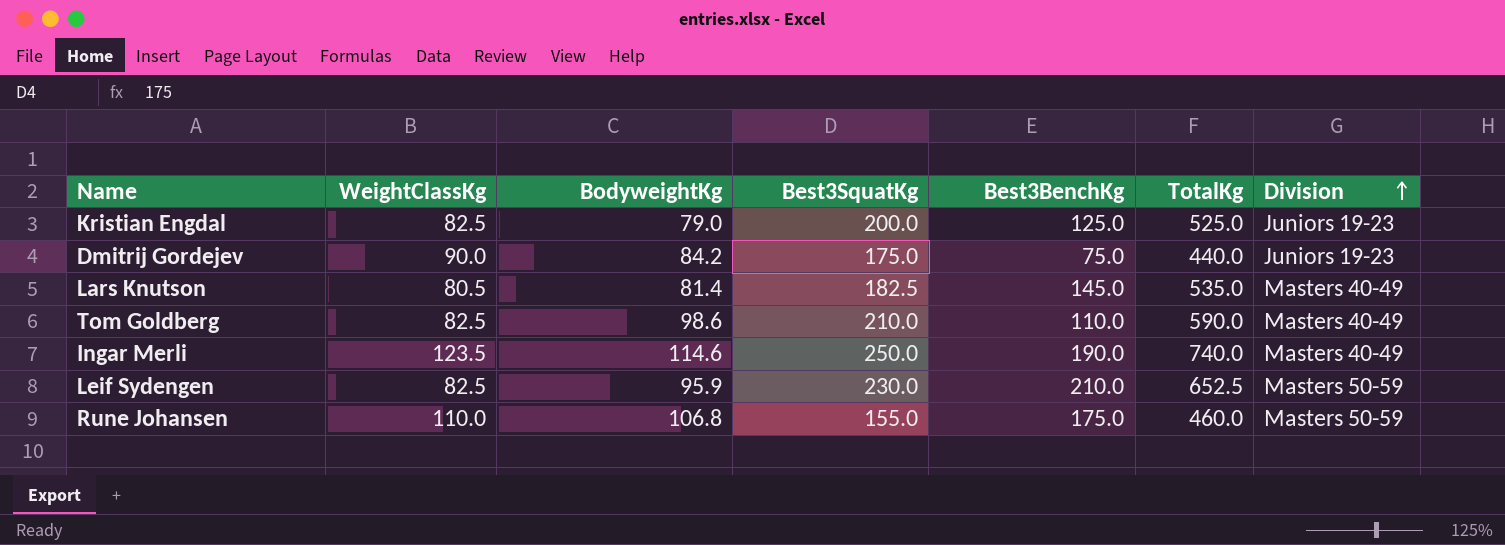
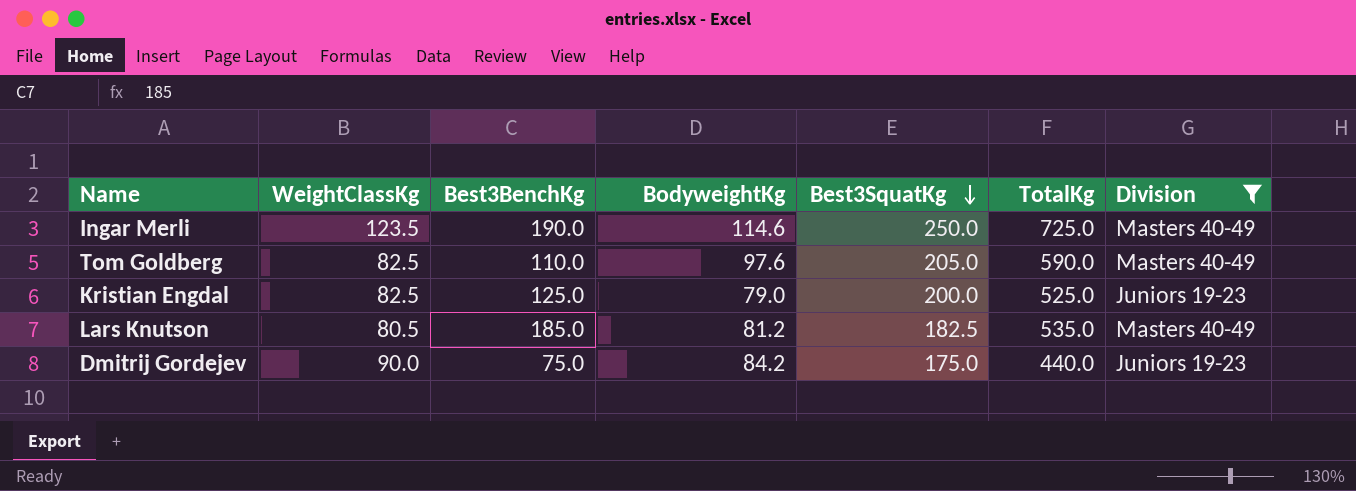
filter: none -> Division != Masters 50-59
row order: Division ascending -> Best3SquatKg descending
column Best3BenchKg | position: 5 -> 3
Ingar Merli | TotalKg: 740.0 -> 725.0
Tom Goldberg | BodyweightKg: 98.6 -> 97.6
Tom Goldberg | Best3SquatKg: 210.0 -> 205.0
Lars Knutson | Best3BenchKg: 145.0 -> 185.0
Lars Knutson | BodyweightKg: 81.4 -> 81.2

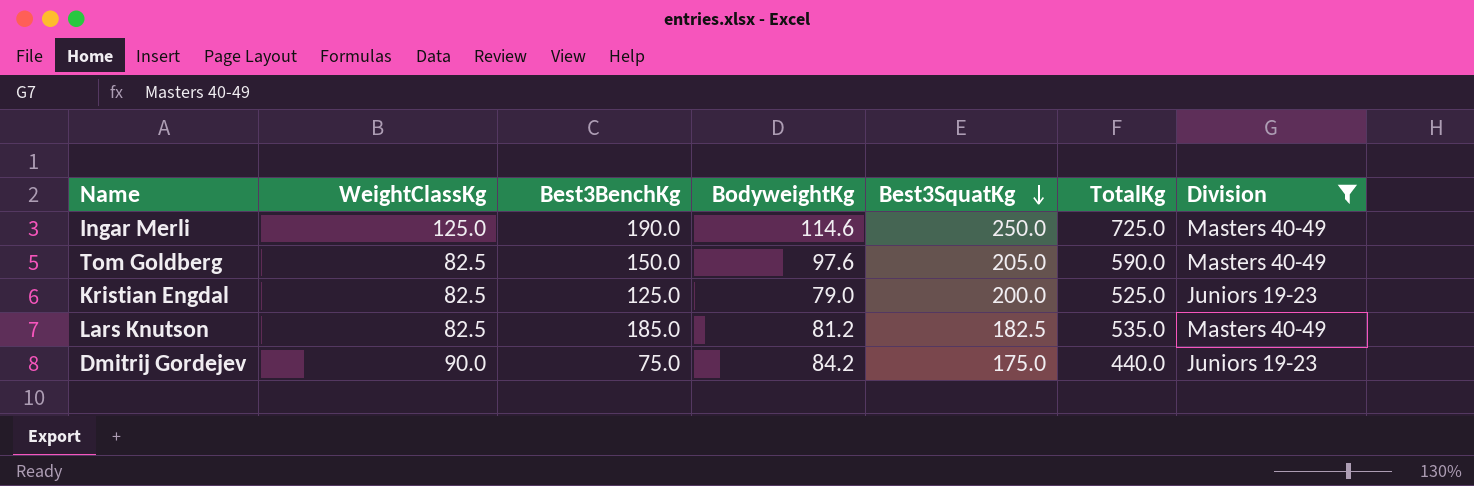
Ingar Merli | WeightClassKg: 123.5 -> 125.0
Tom Goldberg | Best3BenchKg: 110.0 -> 150.0
Lars Knutson | WeightClassKg: 80.5 -> 82.5

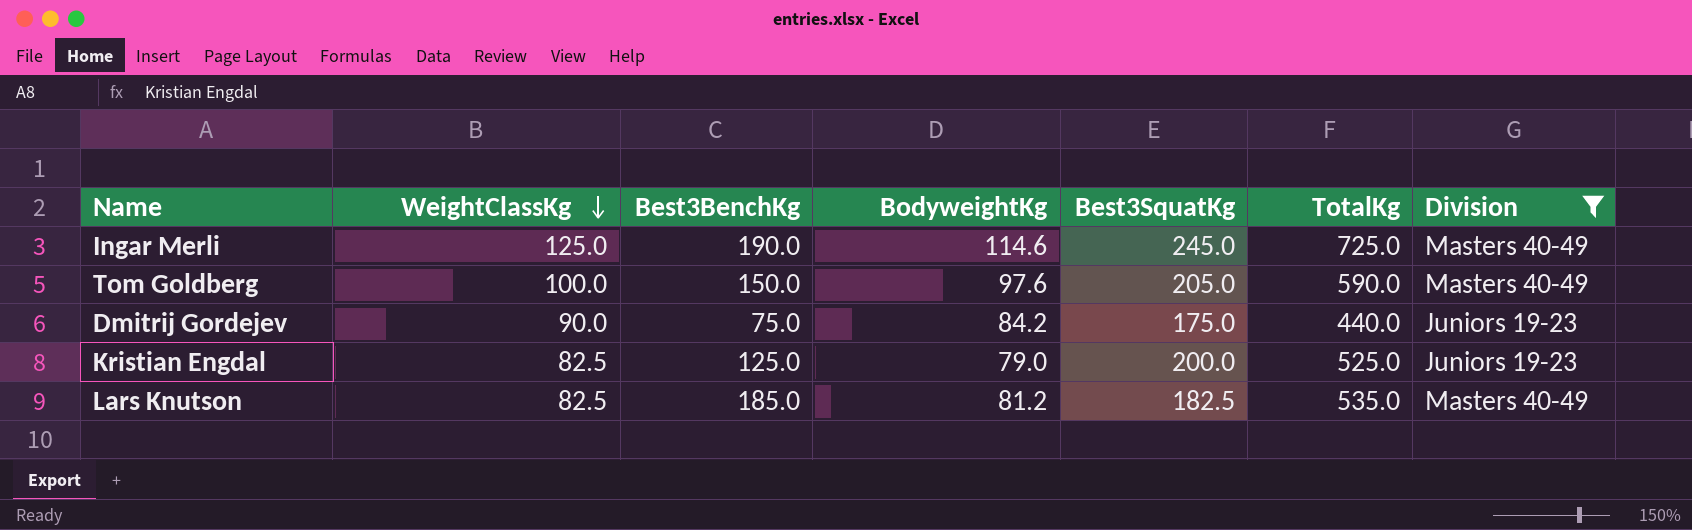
row order: Best3SquatKg descending -> WeightClassKg descending
Ingar Merli | Best3SquatKg: 250.0 -> 245.0
Tom Goldberg | WeightClassKg: 82.5 -> 100.0

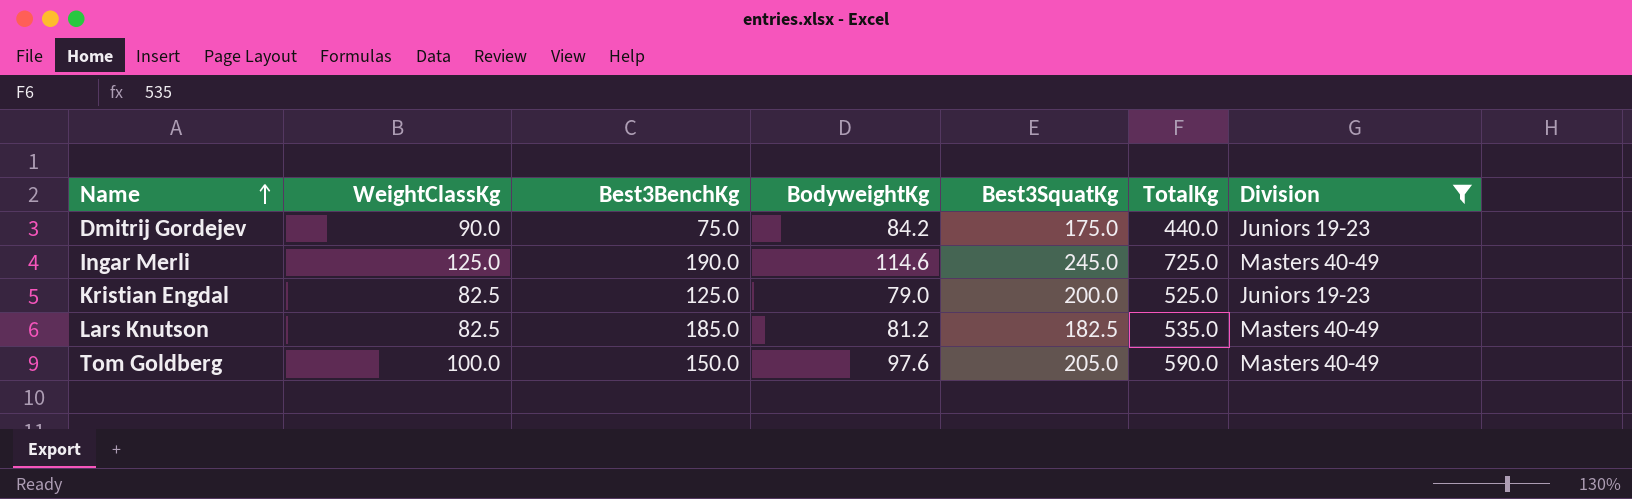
row order: WeightClassKg descending -> Name ascending

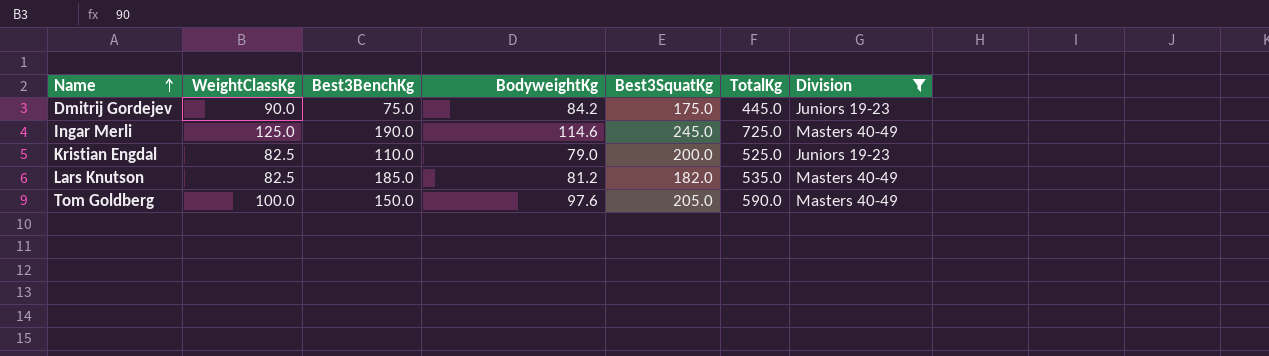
Dmitrij Gordejev | TotalKg: 440.0 -> 445.0
Kristian Engdal | Best3BenchKg: 125.0 -> 110.0
Lars Knutson | Best3SquatKg: 182.5 -> 182.0

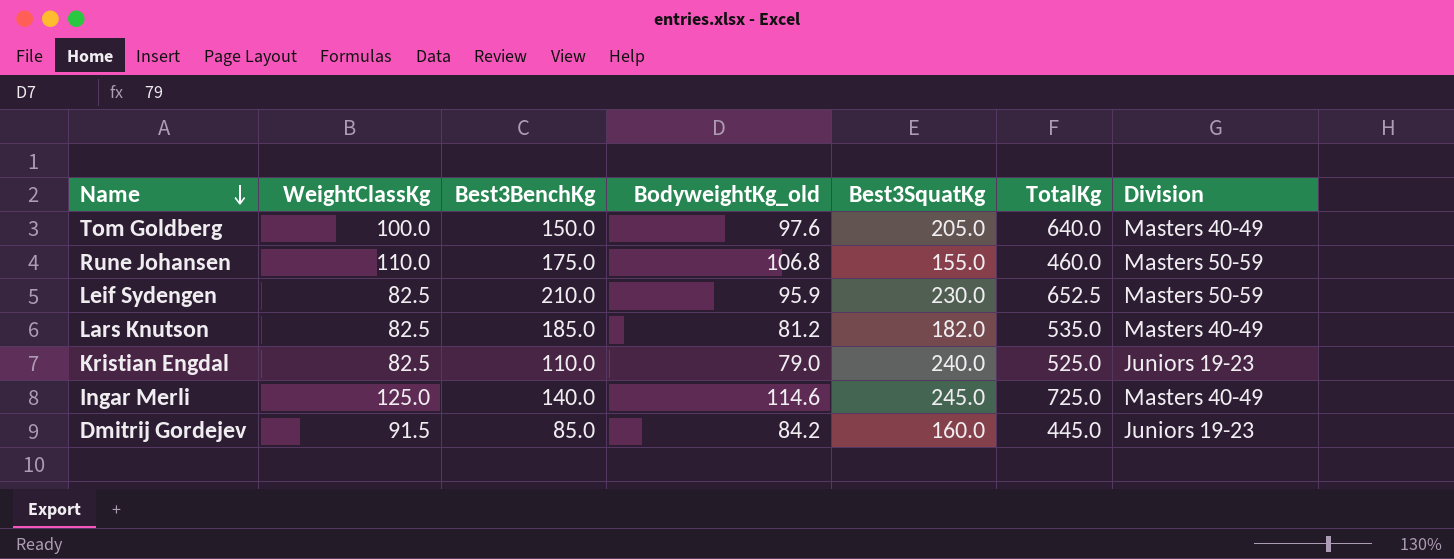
filter: Division != Masters 50-59 -> none
row order: Name ascending -> Name descending
column name: BodyweightKg -> BodyweightKg_old
Tom Goldberg | TotalKg: 590.0 -> 640.0
Kristian Engdal | Best3SquatKg: 200.0 -> 240.0
Ingar Merli | Best3BenchKg: 190.0 -> 140.0
Dmitrij Gordejev | WeightClassKg: 90.0 -> 91.5
Dmitrij Gordejev | Best3BenchKg: 75.0 -> 85.0
Dmitrij Gordejev | Best3SquatKg: 175.0 -> 160.0

